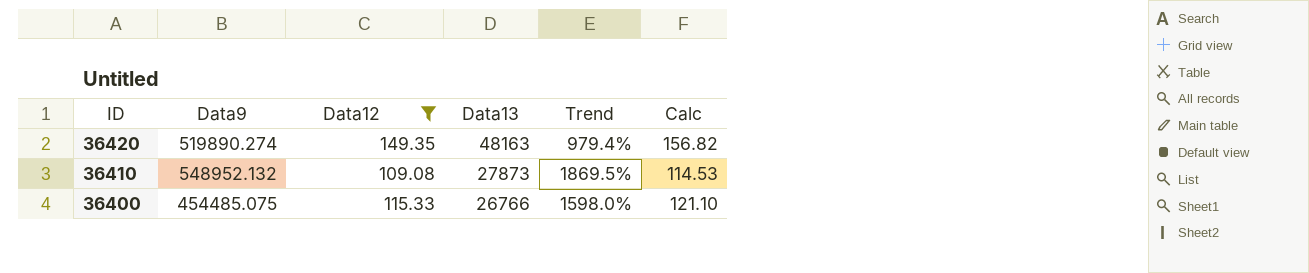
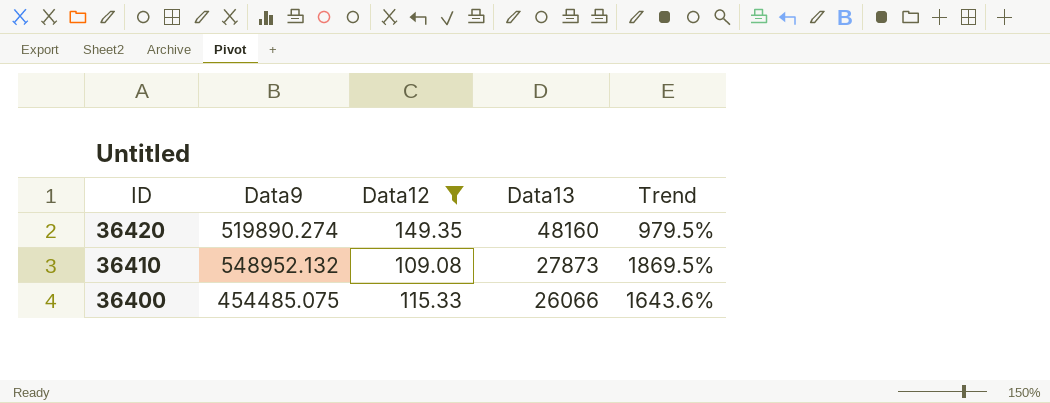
column Calc | formula: [Data12] * 1.05 -> none
36420 | Data13: 48163 -> 48160
36420 | Trend: 979.4% -> 979.5%
36400 | Data13: 26766 -> 26066
36400 | Trend: 1598.0% -> 1643.6%

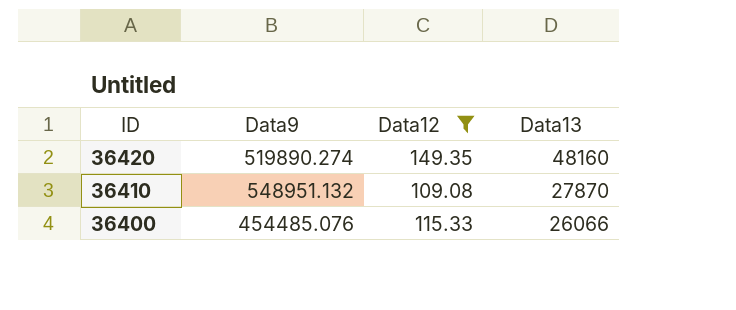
column Trend | formula: ([Data9] - [Data13]) / [Data13] -> none
36410 | Data9: 548952.132 -> 548951.132
36410 | Data13: 27873 -> 27870
36400 | Data9: 454485.075 -> 454485.076

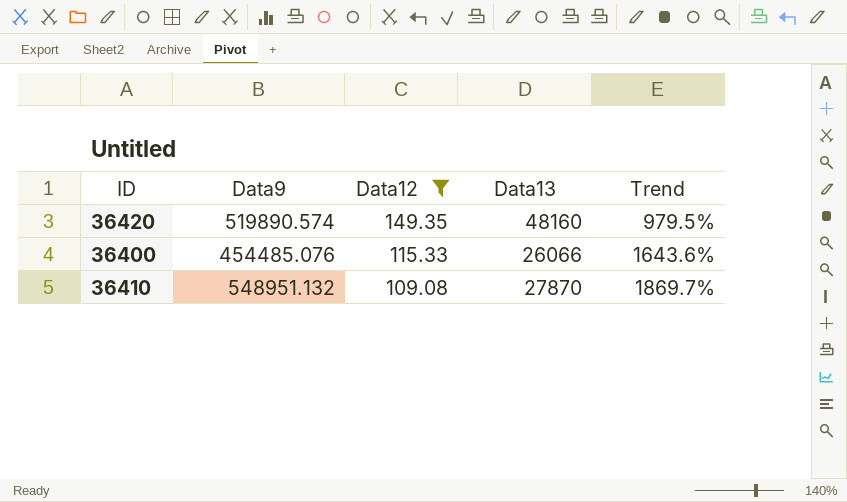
row order: ID descending -> Data12 descending
column Trend | formula: none -> ([Data9] - [Data13]) / [Data13]
36420 | Data9: 519890.274 -> 519890.574

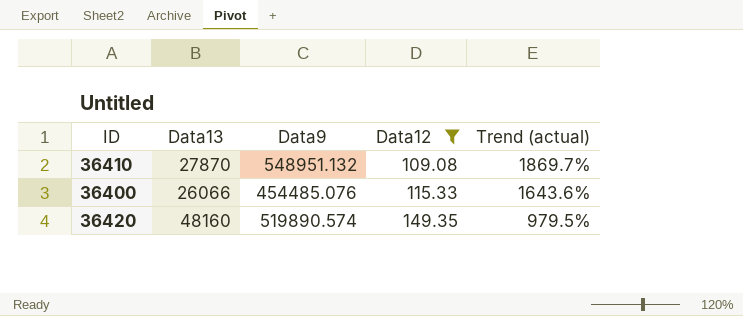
row order: Data12 descending -> Data12 ascending
column Data13 | position: 4 -> 2
column name: Trend -> Trend (actual)

